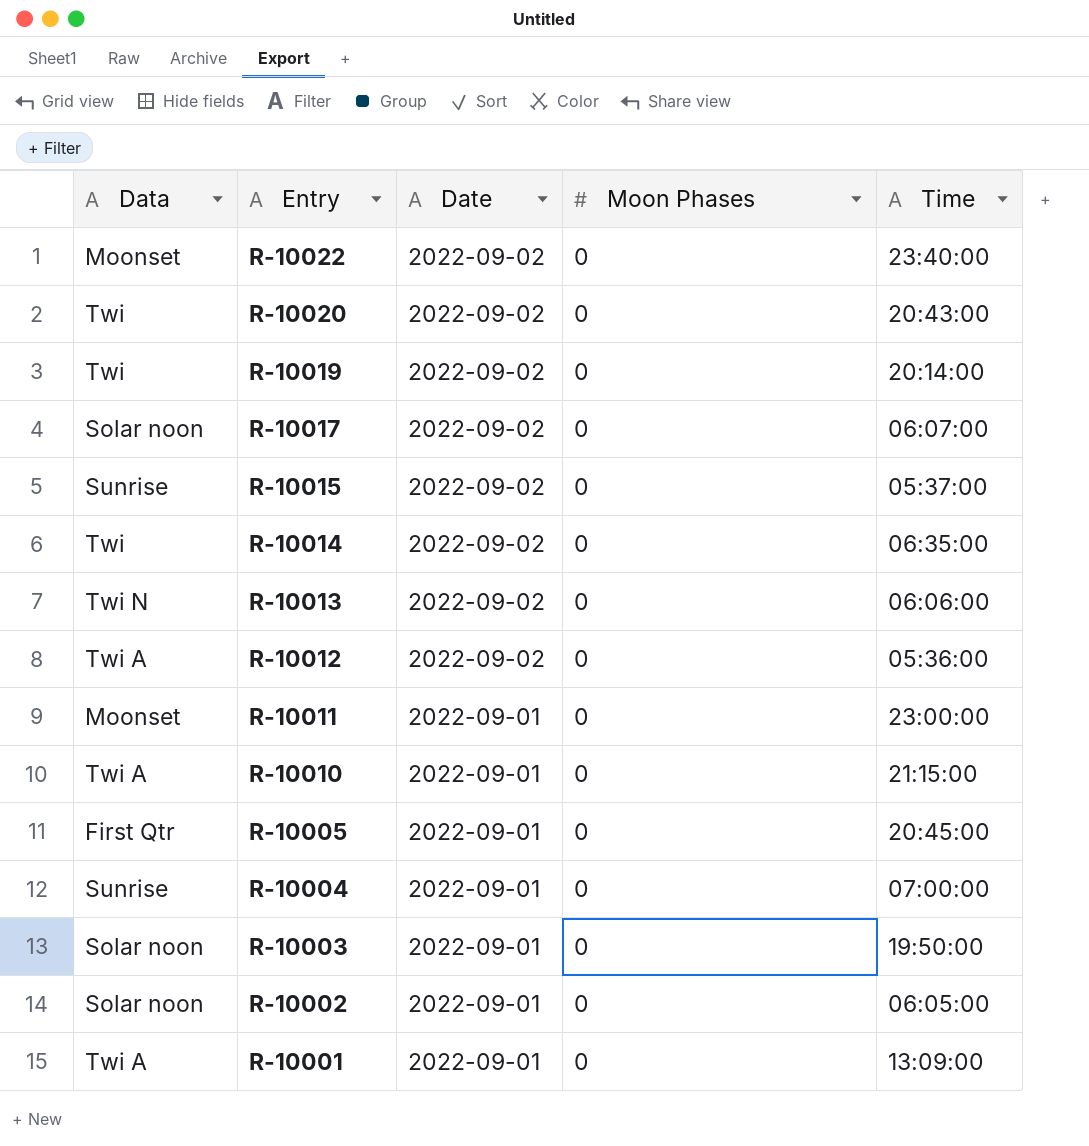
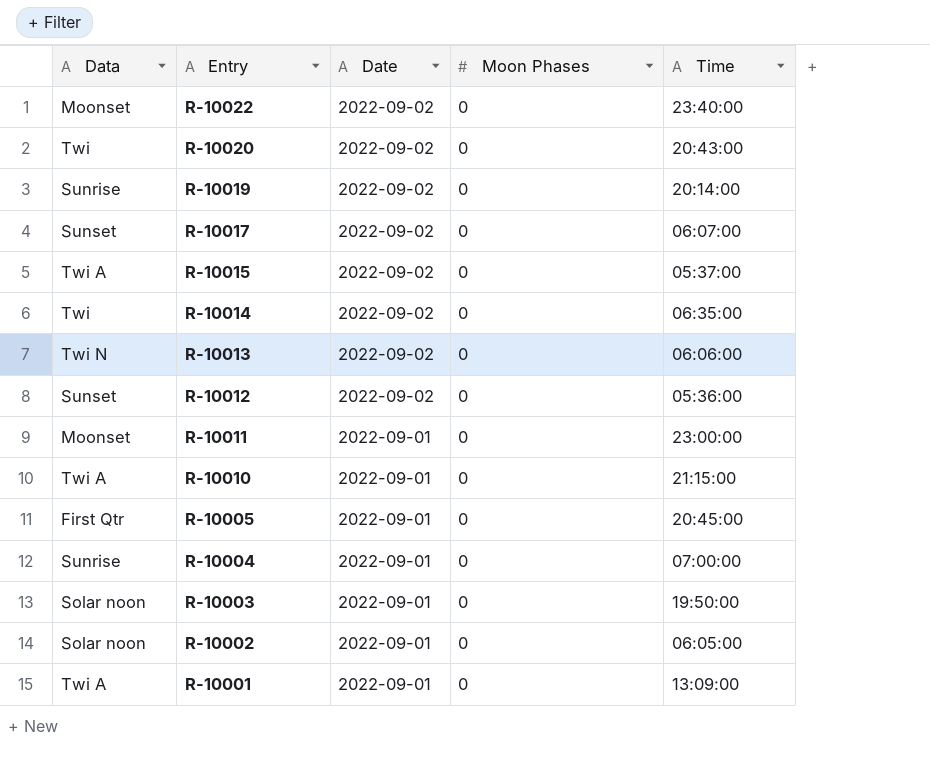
R-10019 | Data: Twi -> Sunrise
R-10017 | Data: Solar noon -> Sunset
R-10015 | Data: Sunrise -> Twi A
R-10012 | Data: Twi A -> Sunset

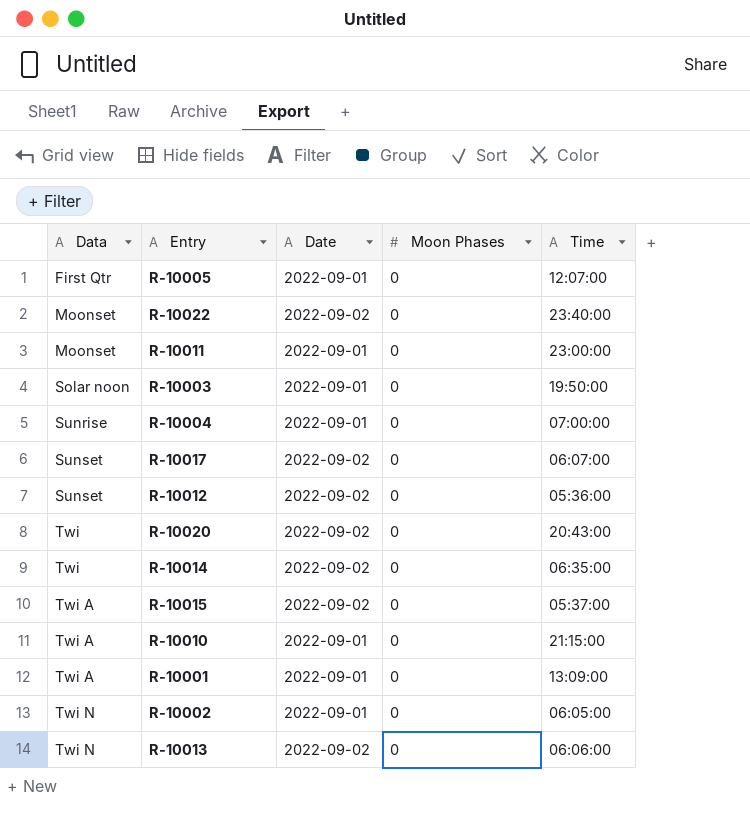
row order: Entry descending -> Data ascending
row R-10019: Sunrise | 2022-09-02 | 0 | 20:14:00 -> none
R-10005 | Time: 20:45:00 -> 12:07:00
R-10002 | Data: Solar noon -> Twi N

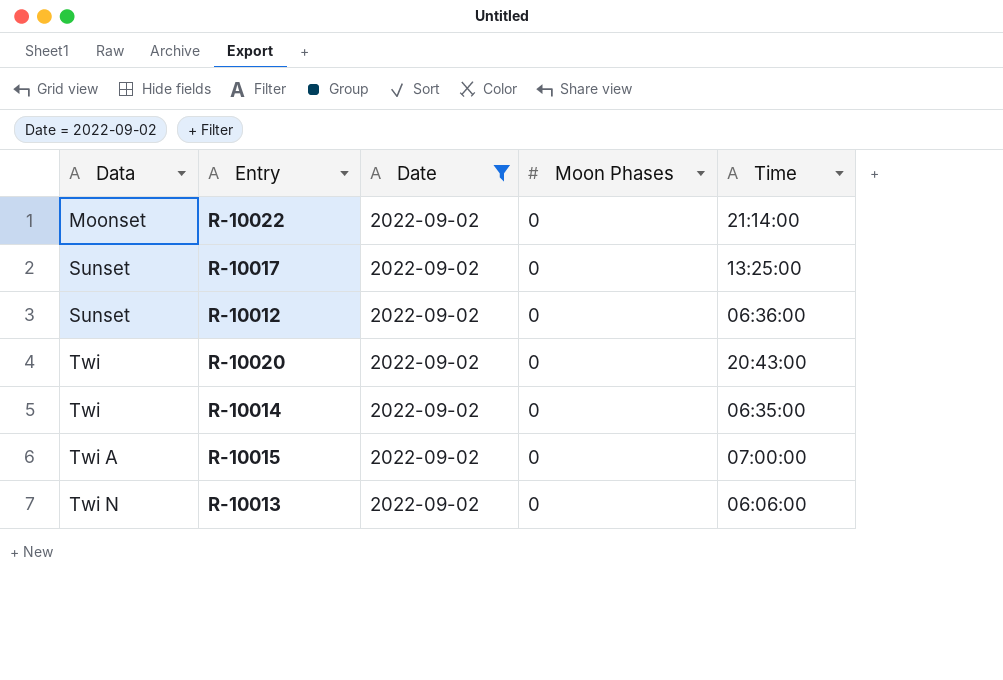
filter: none -> Date = 2022-09-02
R-10022 | Time: 23:40:00 -> 21:14:00
R-10017 | Time: 06:07:00 -> 13:25:00
R-10012 | Time: 05:36:00 -> 06:36:00
R-10015 | Time: 05:37:00 -> 07:00:00

